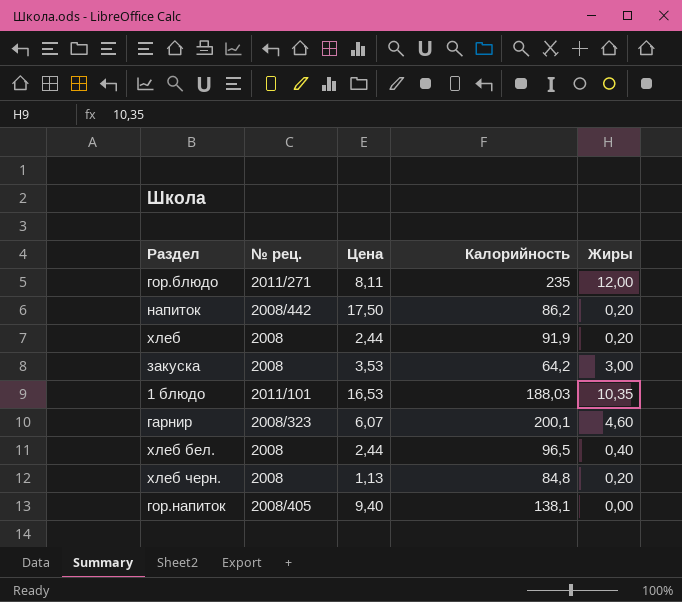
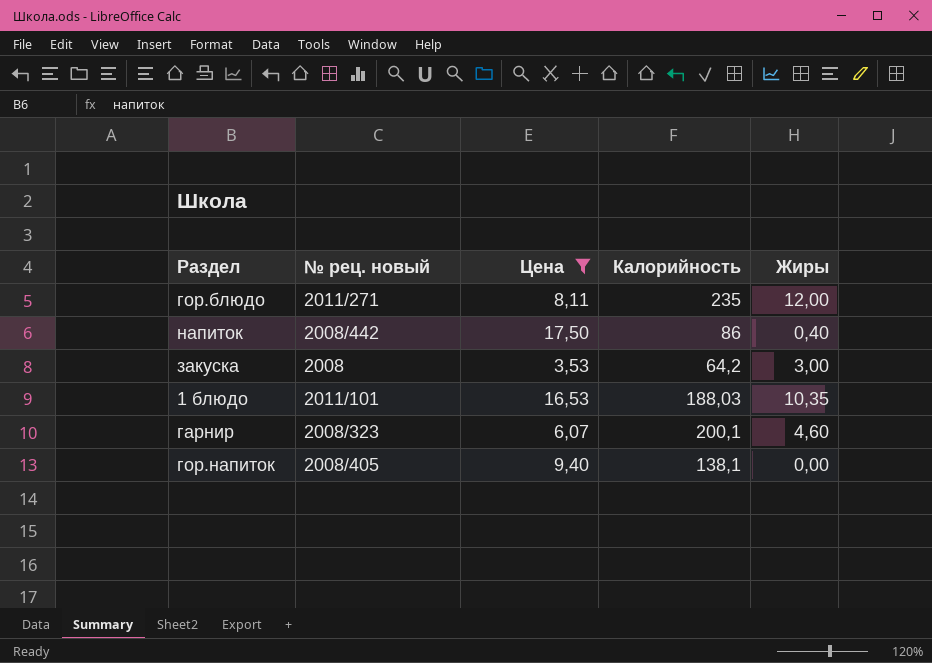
filter: none -> Цена >= 3,53
column name: № рец. -> № рец. новый
напиток | Калорийность: 86,2 -> 86
напиток | Жиры: 0,20 -> 0,40

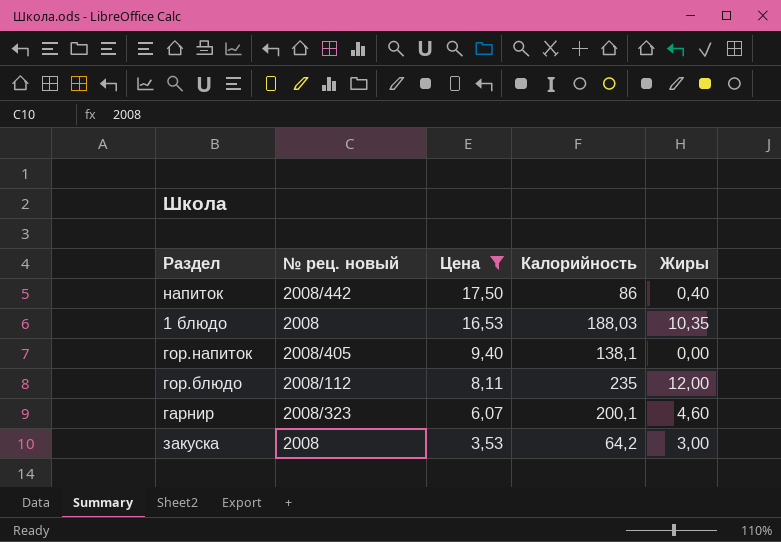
row order: none -> Цена descending
1 блюдо | № рец. новый: 2011/101 -> 2008
гор.блюдо | № рец. новый: 2011/271 -> 2008/112

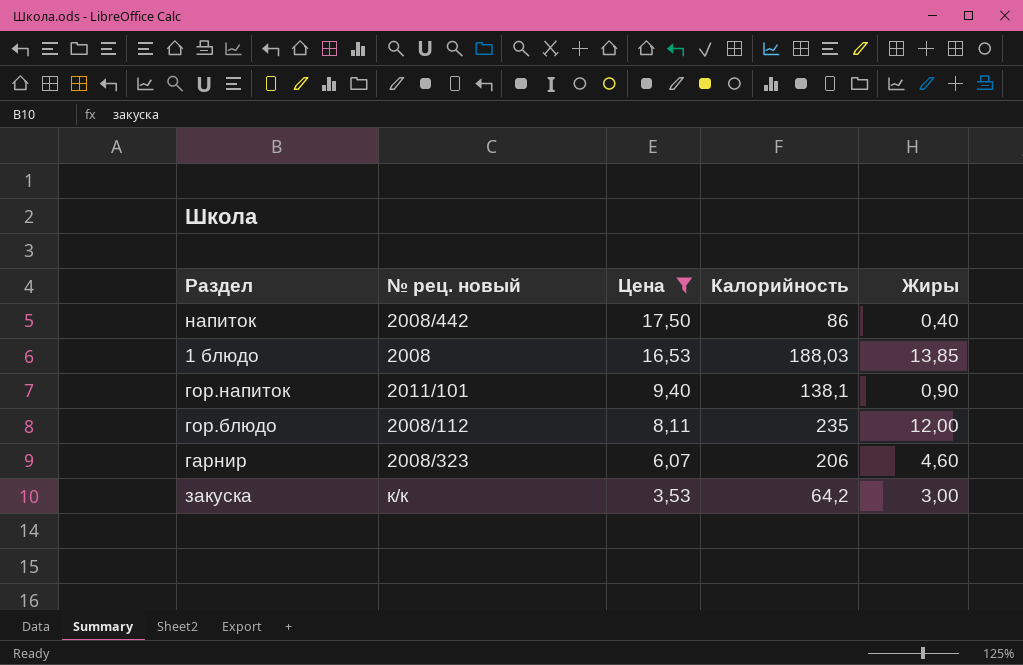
1 блюдо | Жиры: 10,35 -> 13,85
гор.напиток | № рец. новый: 2008/405 -> 2011/101
гор.напиток | Жиры: 0,00 -> 0,90
гарнир | Калорийность: 200,1 -> 206
закуска | № рец. новый: 2008 -> к/к

